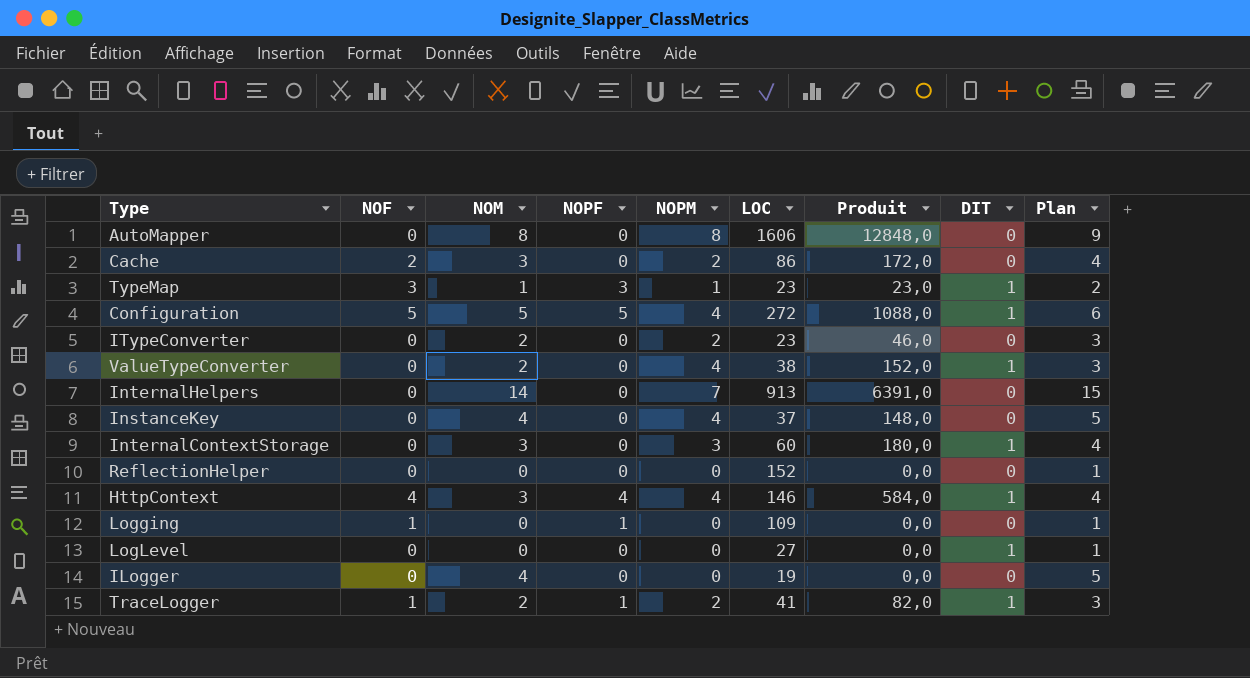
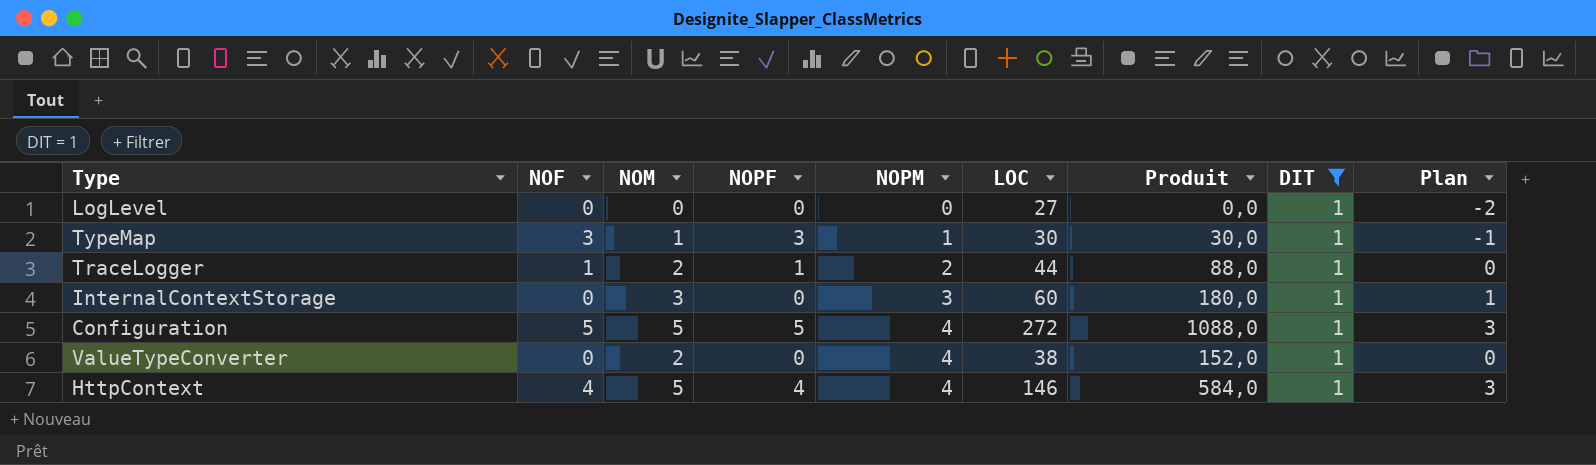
filter: none -> DIT = 1
row order: none -> NOPM ascending
column Plan | formula: [NOM] + 1 -> [NOM] - 2
TypeMap | LOC: 23 -> 30
TypeMap | Produit: 23,0 -> 30,0
TraceLogger | LOC: 41 -> 44
TraceLogger | Produit: 82,0 -> 88,0
HttpContext | NOM: 3 -> 5

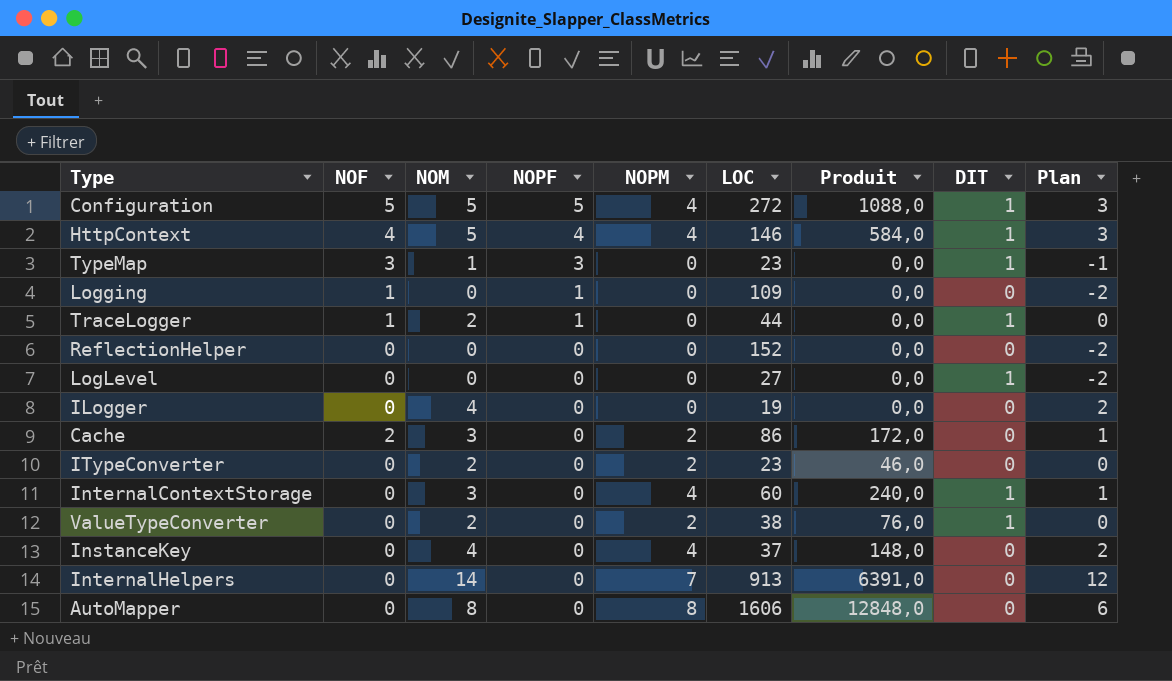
filter: DIT = 1 -> none
row order: NOPM ascending -> NOPF descending
TypeMap | NOPM: 1 -> 0
TypeMap | LOC: 30 -> 23
TypeMap | Produit: 30,0 -> 0,0
TraceLogger | NOPM: 2 -> 0
TraceLogger | Produit: 88,0 -> 0,0
InternalContextStorage | NOPM: 3 -> 4
InternalContextStorage | Produit: 180,0 -> 240,0
ValueTypeConverter | NOPM: 4 -> 2
ValueTypeConverter | Produit: 152,0 -> 76,0

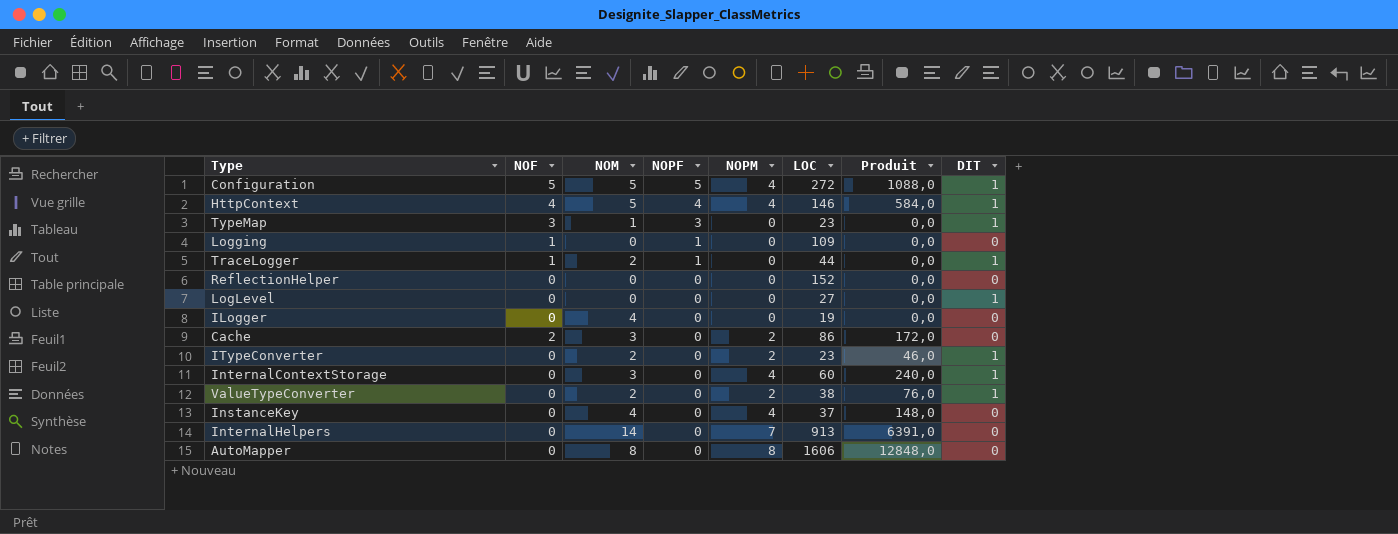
column Plan | formula: [NOM] - 2 -> none
ITypeConverter | DIT: 0 -> 1

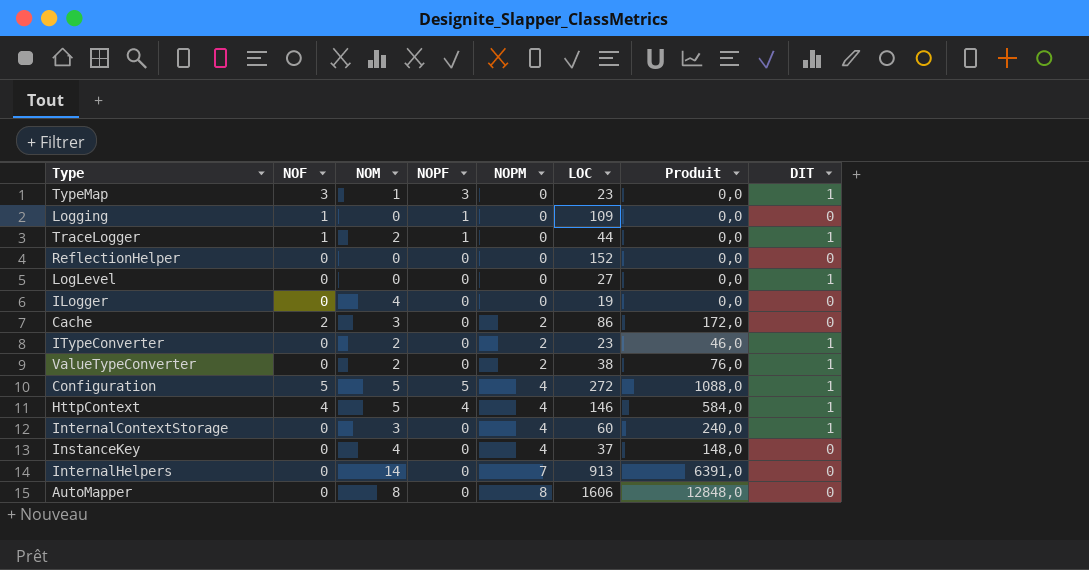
row order: NOPF descending -> NOPM ascending

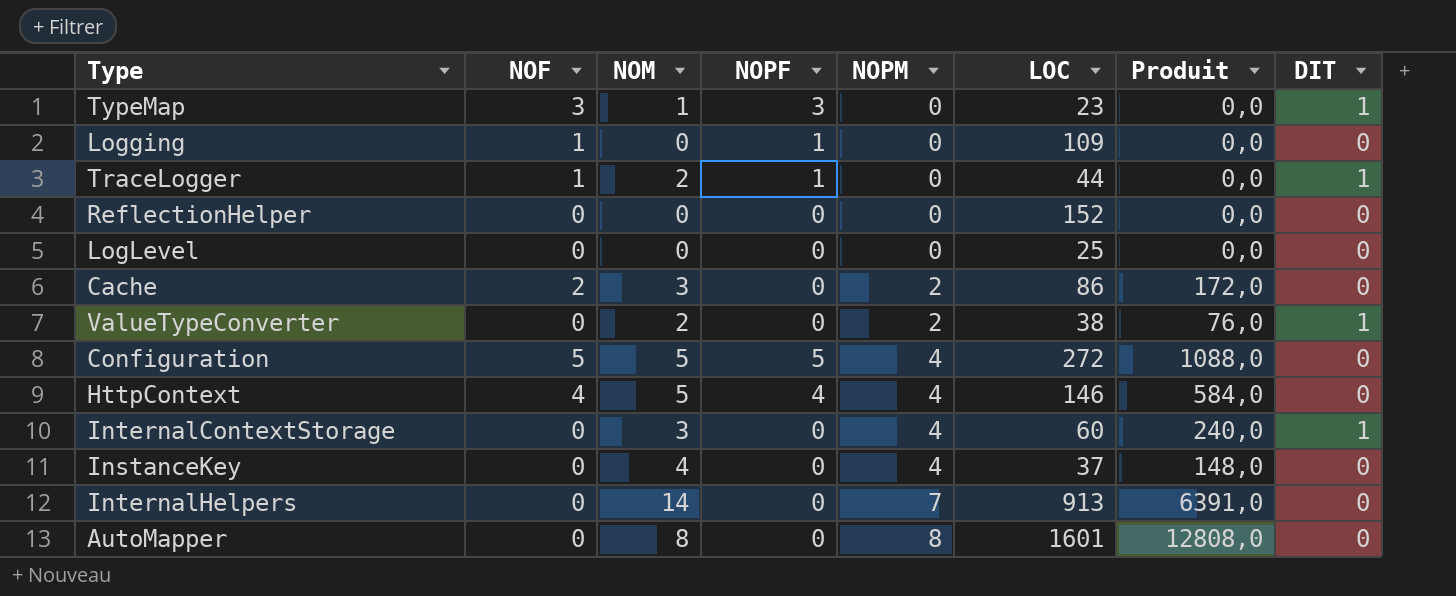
row ILogger: 0 | 4 | 0 | 0 | 19 | 0,0 | 0 -> none
row ITypeConverter: 0 | 2 | 0 | 2 | 23 | 46,0 | 1 -> none
LogLevel | LOC: 27 -> 25
LogLevel | DIT: 1 -> 0
Configuration | DIT: 1 -> 0
HttpContext | DIT: 1 -> 0
AutoMapper | LOC: 1606 -> 1601
AutoMapper | Produit: 12848,0 -> 12808,0

